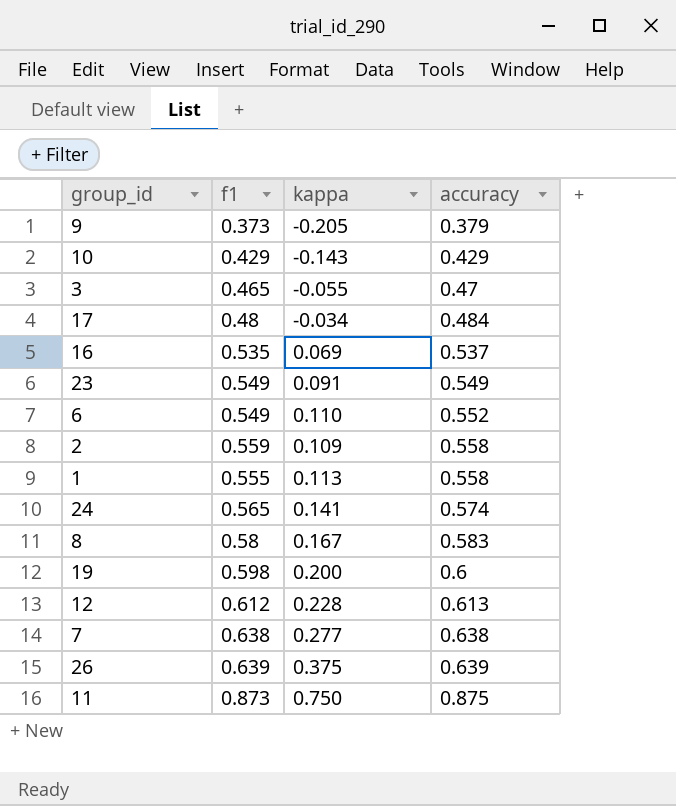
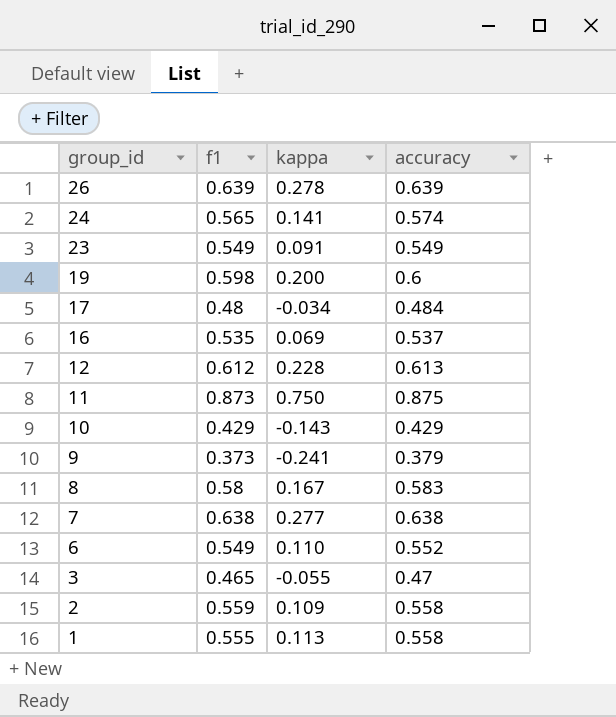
row order: accuracy ascending -> group_id descending
26 | kappa: 0.375 -> 0.278
9 | kappa: -0.205 -> -0.241

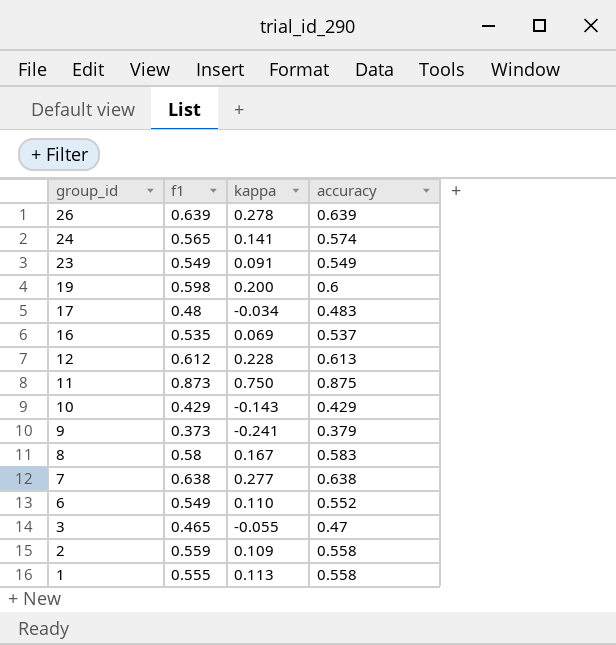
17 | accuracy: 0.484 -> 0.483

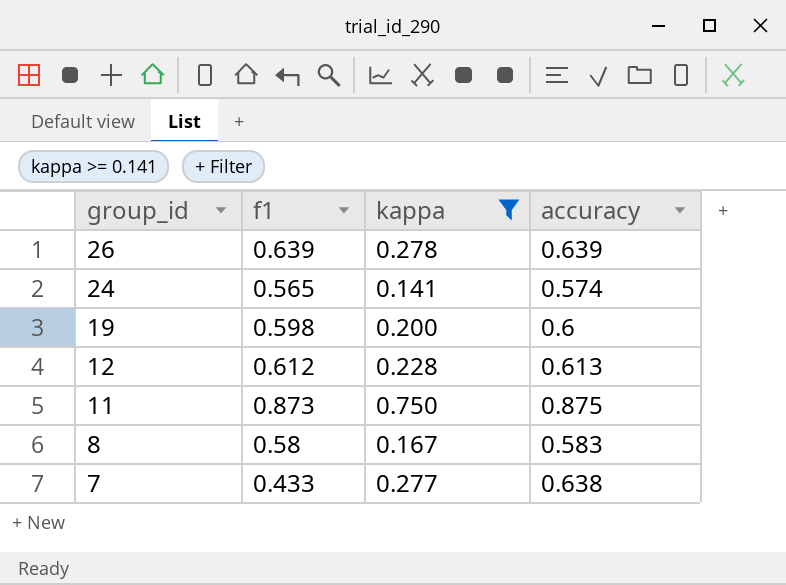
filter: none -> kappa >= 0.141
7 | f1: 0.638 -> 0.433

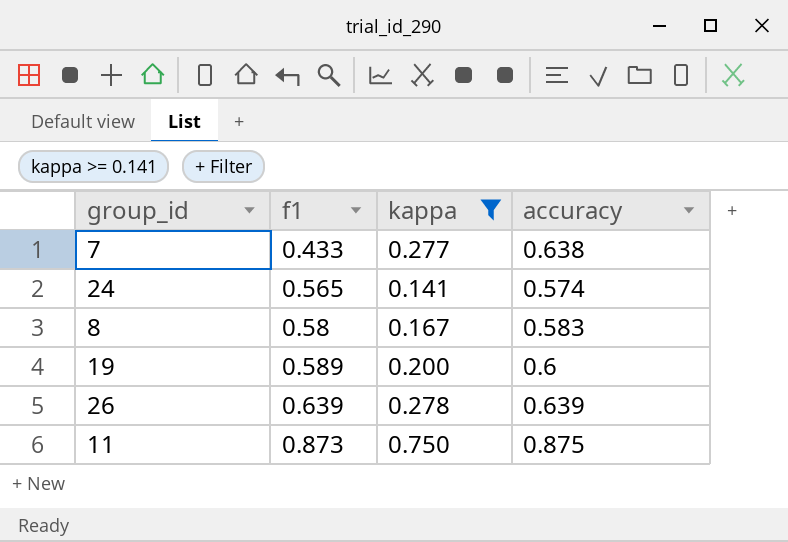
row order: group_id descending -> f1 ascending
row 12: 0.612 | 0.228 | 0.613 -> none
19 | f1: 0.598 -> 0.589

